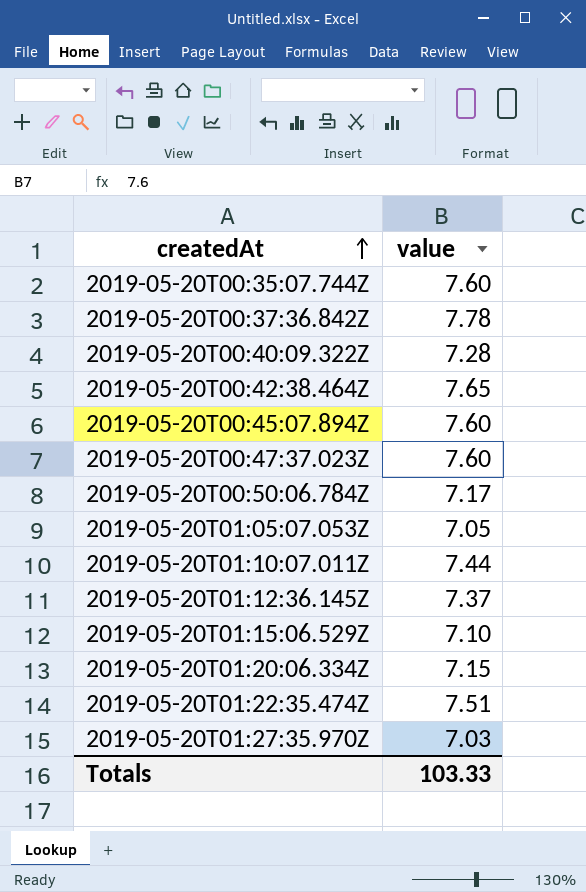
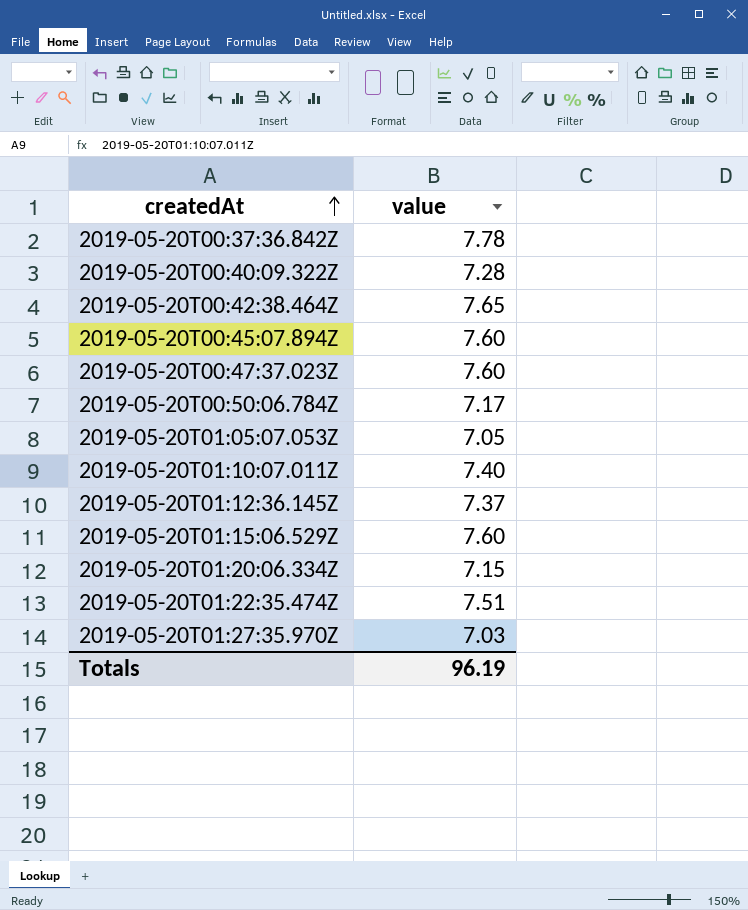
row 2019-05-20T00:35:07.744Z: 7.60 -> none
2019-05-20T01:10:07.011Z | value: 7.44 -> 7.40
2019-05-20T01:15:06.529Z | value: 7.10 -> 7.60
Totals | value: 103.33 -> 96.19

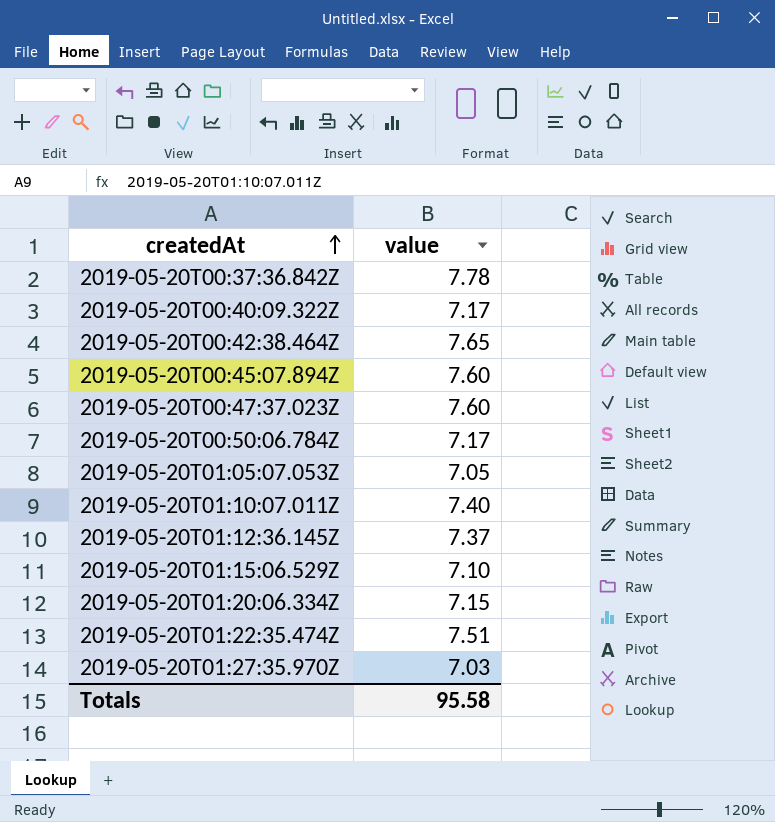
2019-05-20T00:40:09.322Z | value: 7.28 -> 7.17
2019-05-20T01:15:06.529Z | value: 7.60 -> 7.10
Totals | value: 96.19 -> 95.58

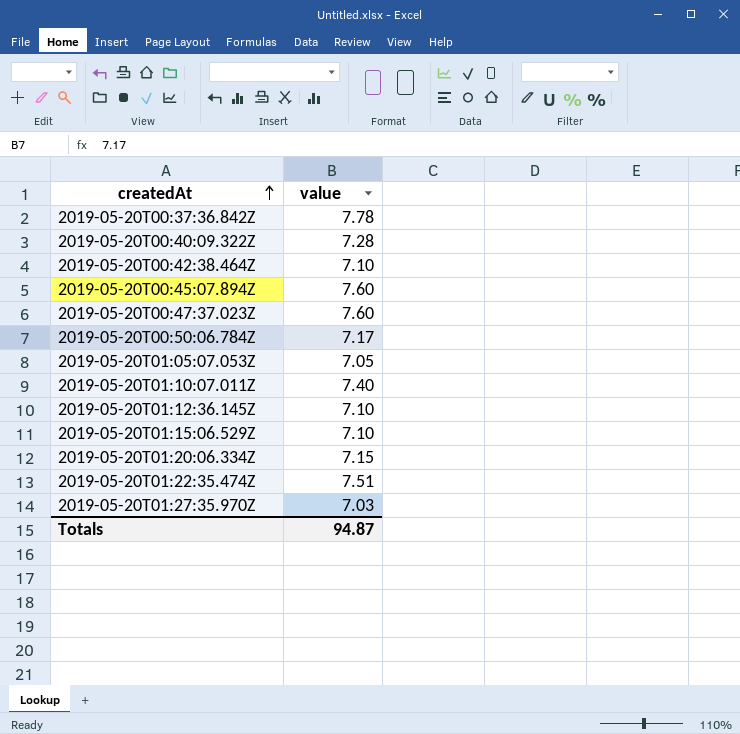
2019-05-20T00:40:09.322Z | value: 7.17 -> 7.28
2019-05-20T00:42:38.464Z | value: 7.65 -> 7.10
2019-05-20T01:12:36.145Z | value: 7.37 -> 7.10
Totals | value: 95.58 -> 94.87

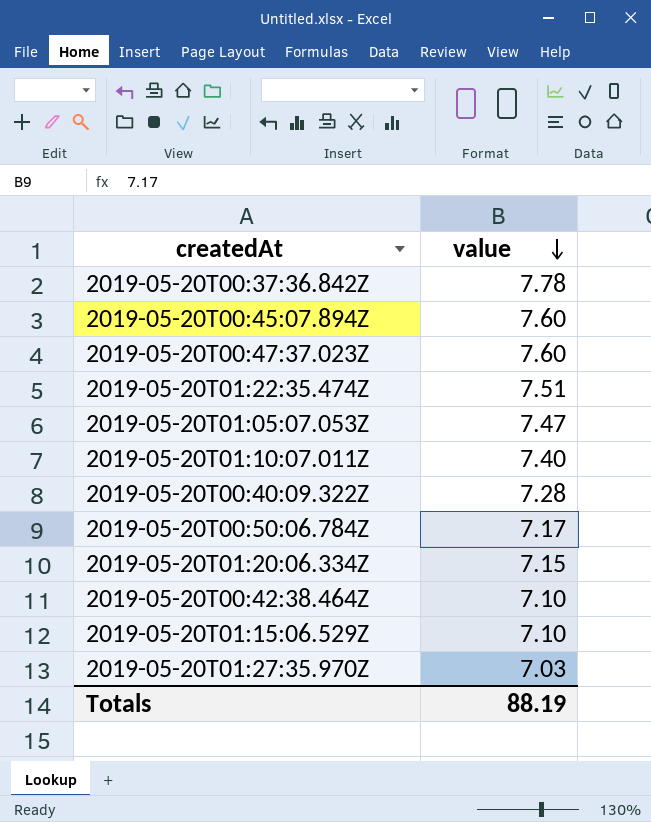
row order: createdAt ascending -> value descending
row 2019-05-20T01:12:36.145Z: 7.10 -> none
2019-05-20T01:05:07.053Z | value: 7.05 -> 7.47
Totals | value: 94.87 -> 88.19

